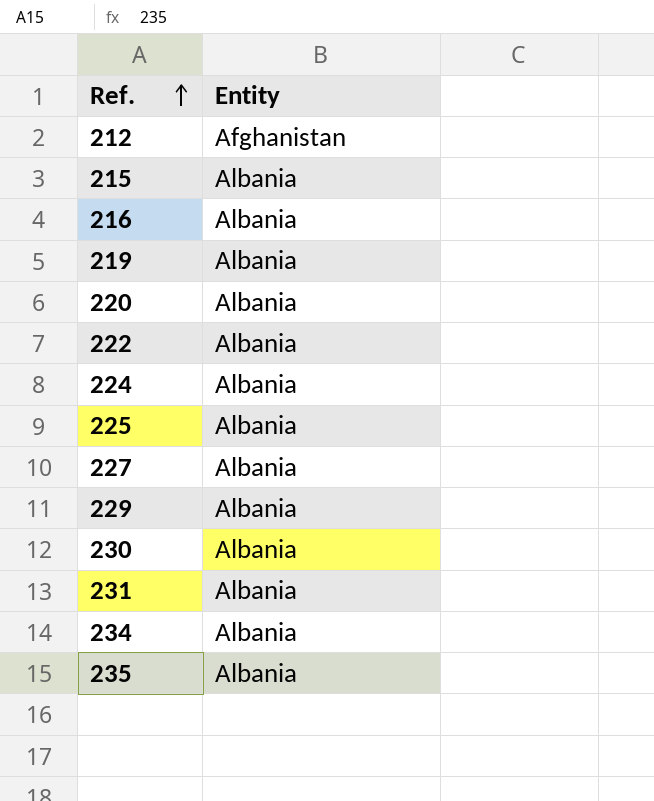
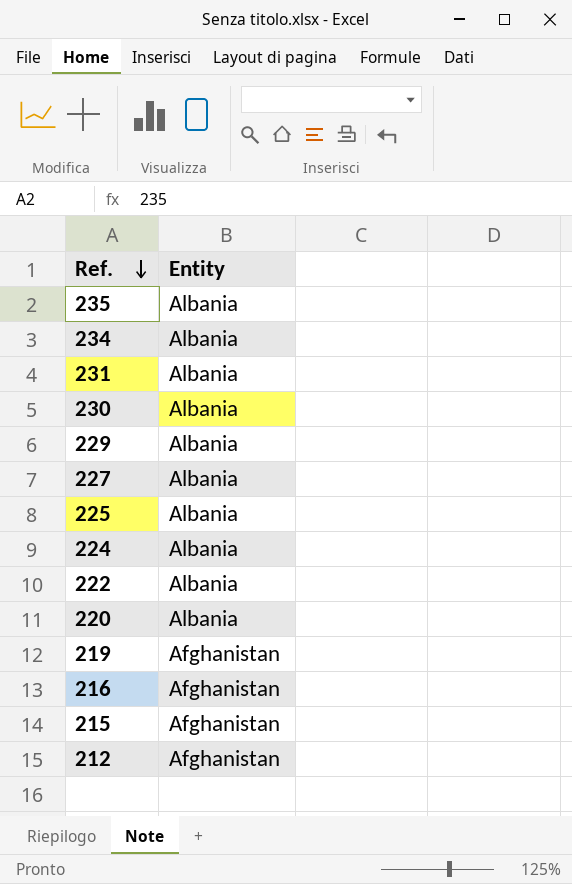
row order: Ref. ascending -> Ref. descending
219 | Entity: Albania -> Afghanistan
216 | Entity: Albania -> Afghanistan
215 | Entity: Albania -> Afghanistan

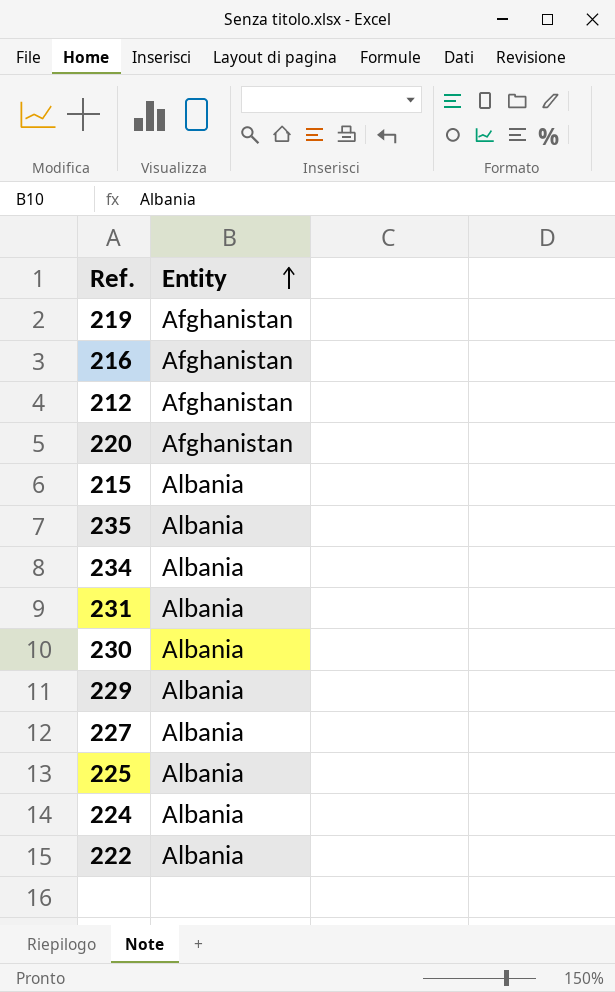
row order: Ref. descending -> Entity ascending
220 | Entity: Albania -> Afghanistan
215 | Entity: Afghanistan -> Albania

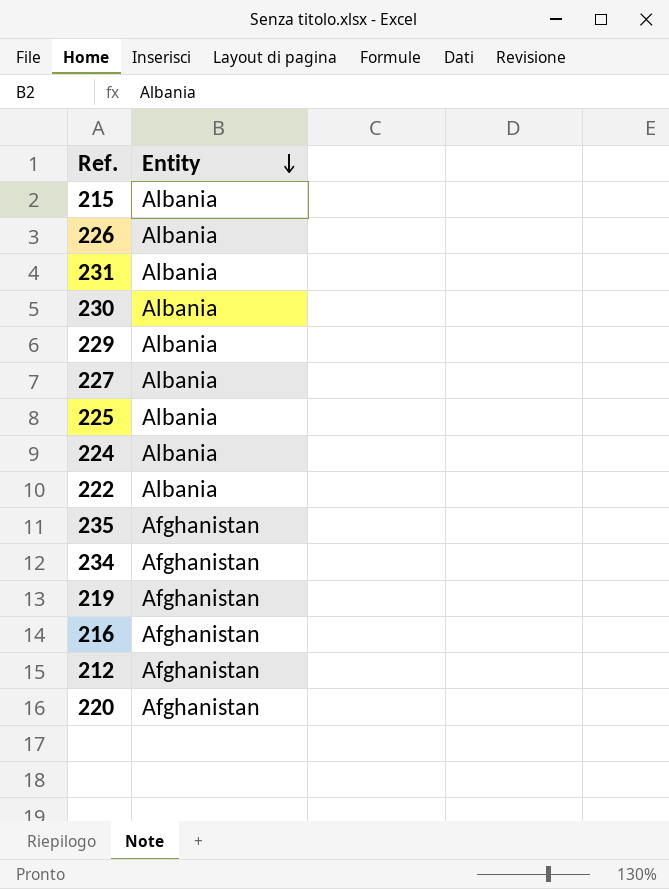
row order: Entity ascending -> Entity descending
row 226: none -> Albania
235 | Entity: Albania -> Afghanistan
234 | Entity: Albania -> Afghanistan

